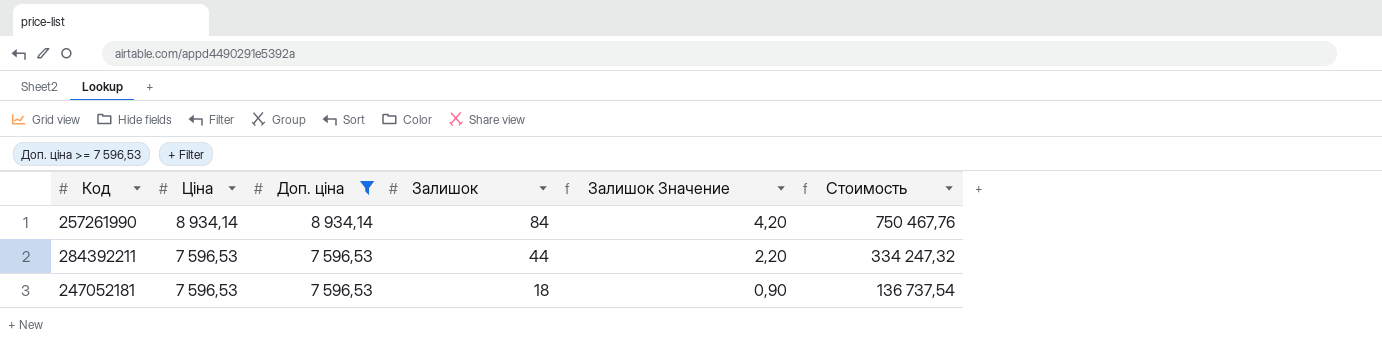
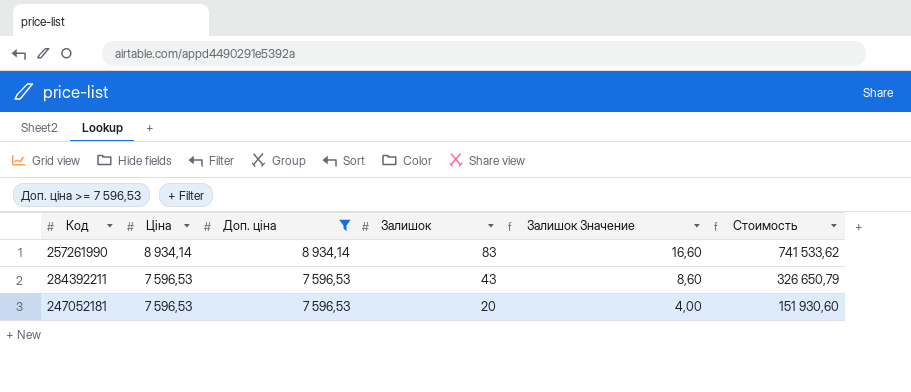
column Залишок Значение | formula: [Залишок] * 0,05 -> [Залишок] * 0,2
257261990 | Залишок: 84 -> 83
257261990 | Стоимость: 750 467,76 -> 741 533,62
284392211 | Залишок: 44 -> 43
284392211 | Стоимость: 334 247,32 -> 326 650,79
247052181 | Залишок: 18 -> 20
247052181 | Стоимость: 136 737,54 -> 151 930,60

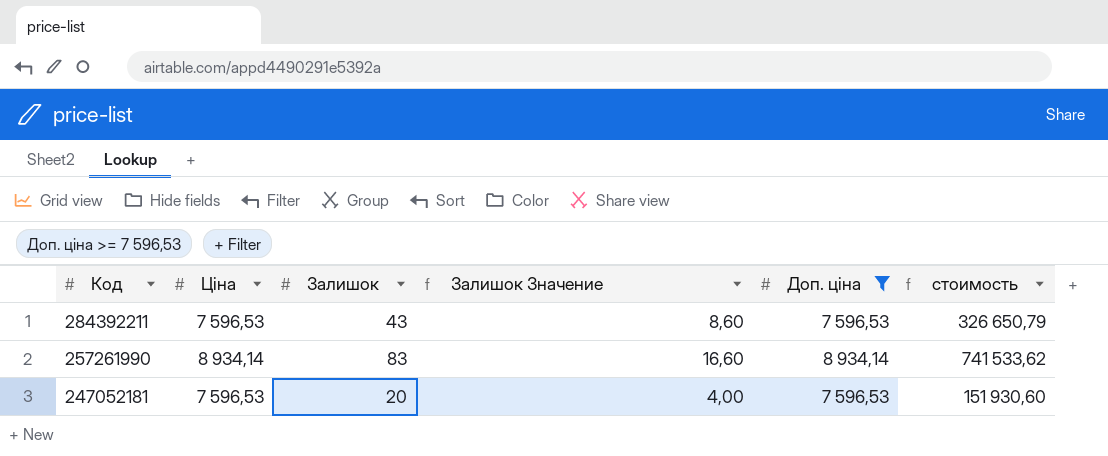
row order: Ціна descending -> Код descending
column Доп. ціна | position: 3 -> 5
column name: Стоимость -> стоимость

